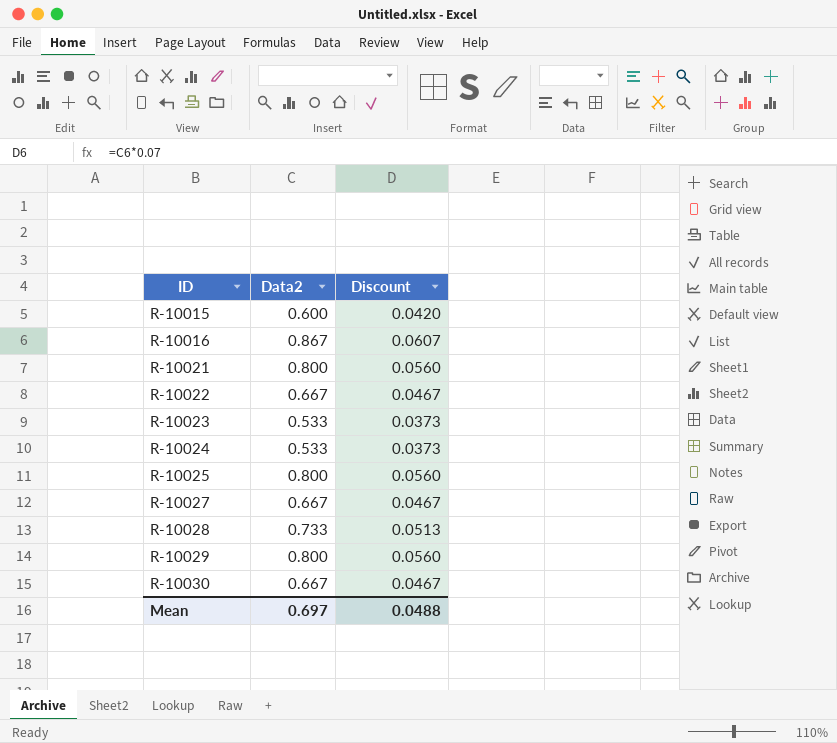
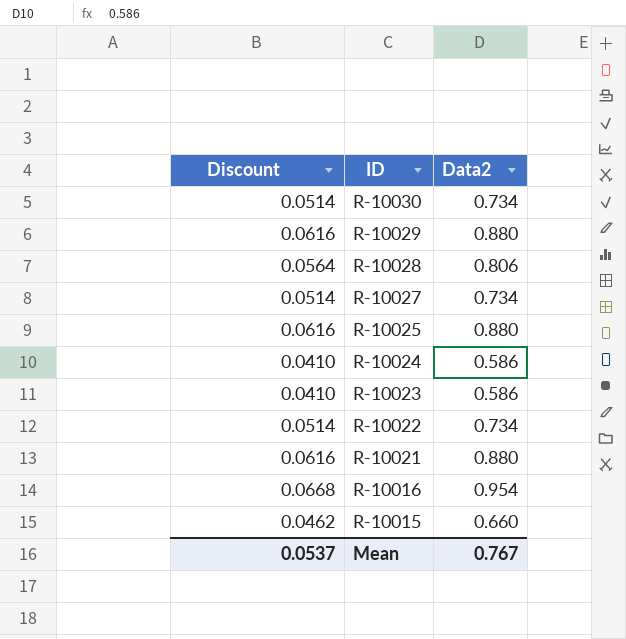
row order: ID ascending -> ID descending
column Discount | position: 3 -> 1
R-10030 | Discount: 0.0467 -> 0.0514
R-10030 | Data2: 0.667 -> 0.734
R-10029 | Discount: 0.0560 -> 0.0616
R-10029 | Data2: 0.800 -> 0.880
R-10028 | Discount: 0.0513 -> 0.0564
R-10028 | Data2: 0.733 -> 0.806
R-10027 | Discount: 0.0467 -> 0.0514
R-10027 | Data2: 0.667 -> 0.734
R-10025 | Discount: 0.0560 -> 0.0616
R-10025 | Data2: 0.800 -> 0.880
R-10024 | Discount: 0.0373 -> 0.0410
R-10024 | Data2: 0.533 -> 0.586
R-10023 | Discount: 0.0373 -> 0.0410
R-10023 | Data2: 0.533 -> 0.586
R-10022 | Discount: 0.0467 -> 0.0514
R-10022 | Data2: 0.667 -> 0.734
R-10021 | Discount: 0.0560 -> 0.0616
R-10021 | Data2: 0.800 -> 0.880
R-10016 | Discount: 0.0607 -> 0.0668
R-10016 | Data2: 0.867 -> 0.954
R-10015 | Discount: 0.0420 -> 0.0462
R-10015 | Data2: 0.600 -> 0.660
Mean | Discount: 0.0488 -> 0.0537
Mean | Data2: 0.697 -> 0.767

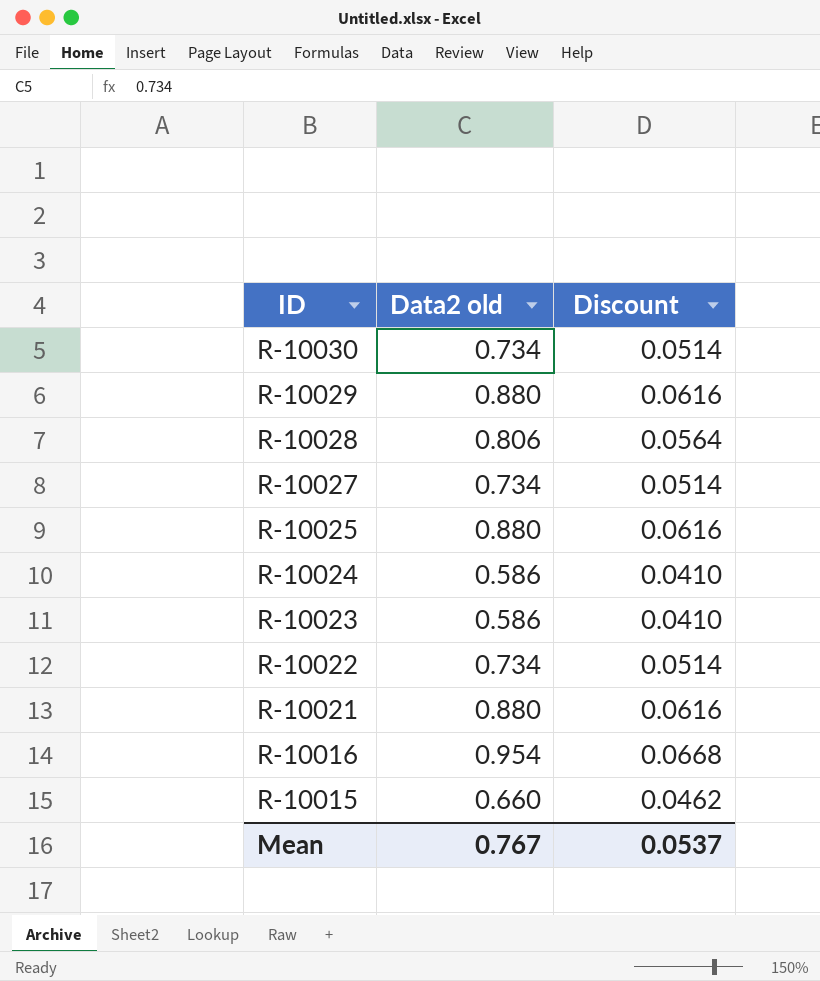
column name: Data2 -> Data2 old
column Discount | position: 1 -> 3

